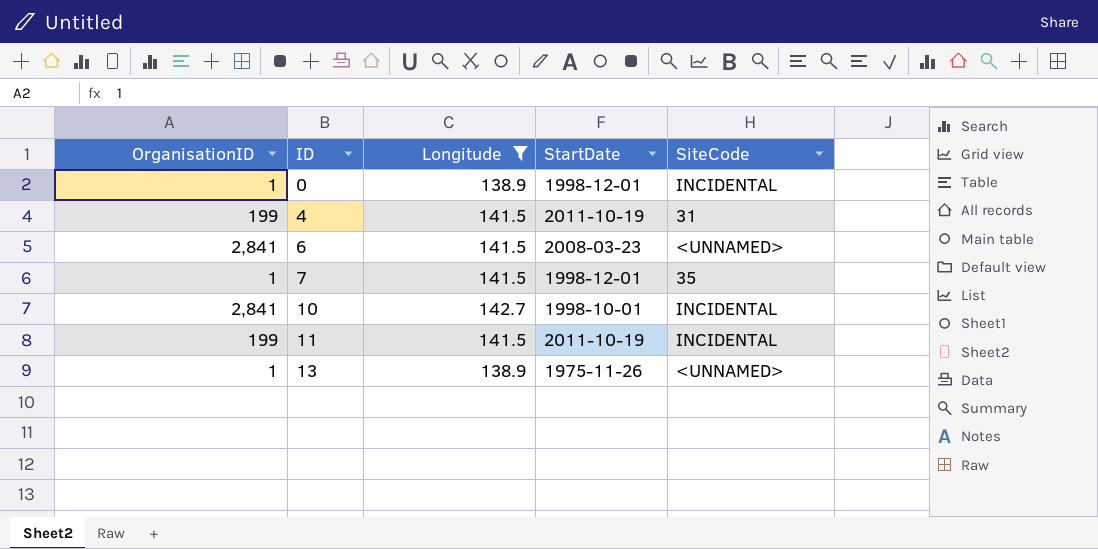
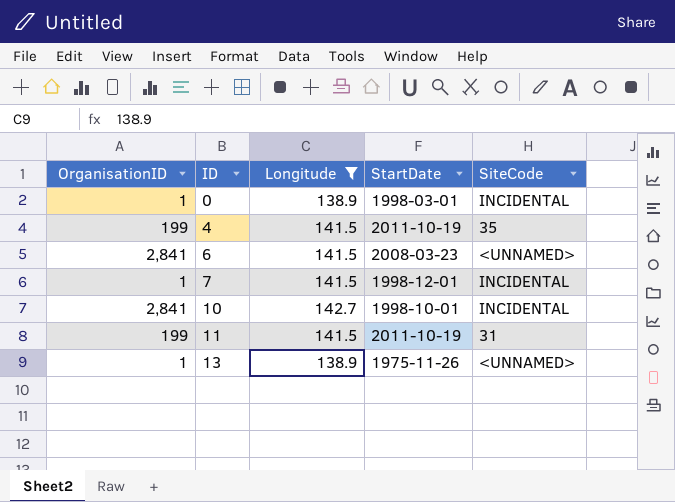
0 | StartDate: 1998-12-01 -> 1998-03-01
4 | SiteCode: 31 -> 35
7 | SiteCode: 35 -> INCIDENTAL
11 | SiteCode: INCIDENTAL -> 31

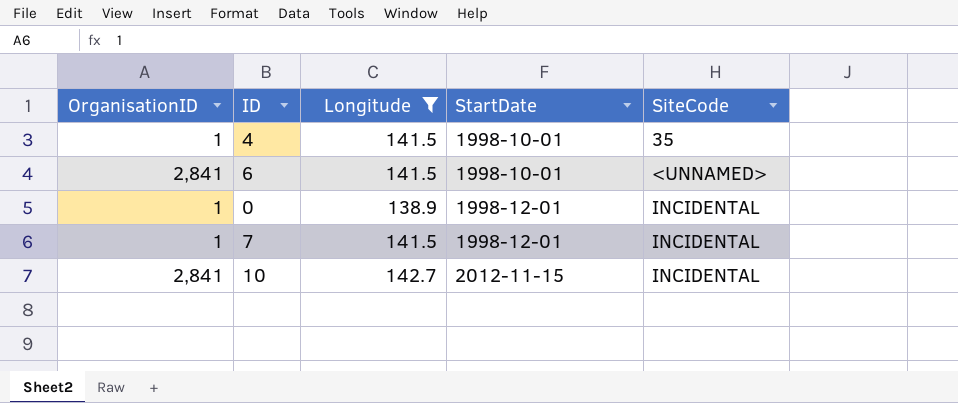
row order: ID ascending -> StartDate ascending
row 11: 199 | 141.5 | 2011-10-19 | 31 -> none
row 13: 1 | 138.9 | 1975-11-26 | <UNNAMED> -> none
4 | OrganisationID: 199 -> 1
4 | StartDate: 2011-10-19 -> 1998-10-01
6 | StartDate: 2008-03-23 -> 1998-10-01
0 | StartDate: 1998-03-01 -> 1998-12-01
10 | StartDate: 1998-10-01 -> 2012-11-15

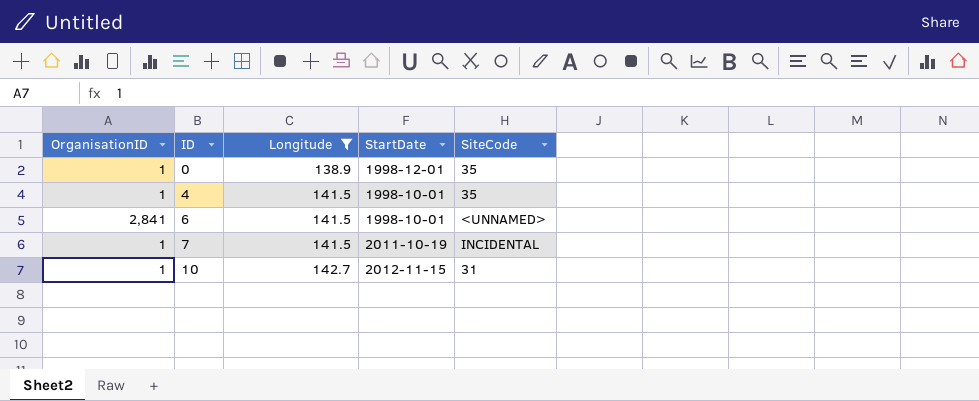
row order: StartDate ascending -> ID ascending
0 | SiteCode: INCIDENTAL -> 35
7 | StartDate: 1998-12-01 -> 2011-10-19
10 | OrganisationID: 2,841 -> 1
10 | SiteCode: INCIDENTAL -> 31

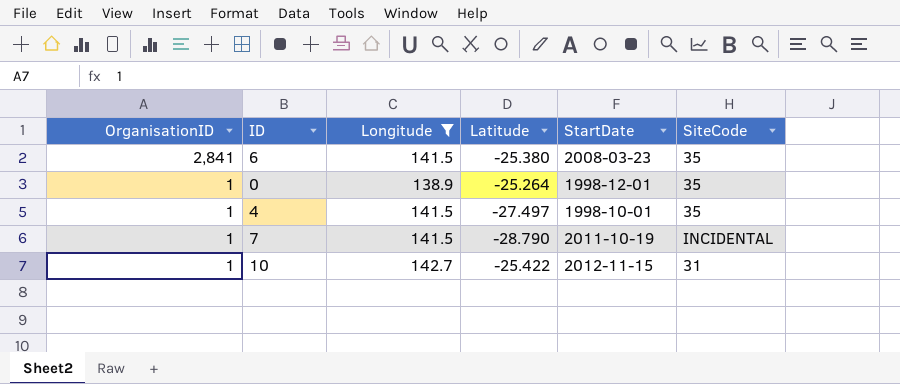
row order: ID ascending -> OrganisationID descending
column Latitude | position: none -> 4
6 | StartDate: 1998-10-01 -> 2008-03-23
6 | SiteCode: <UNNAMED> -> 35

